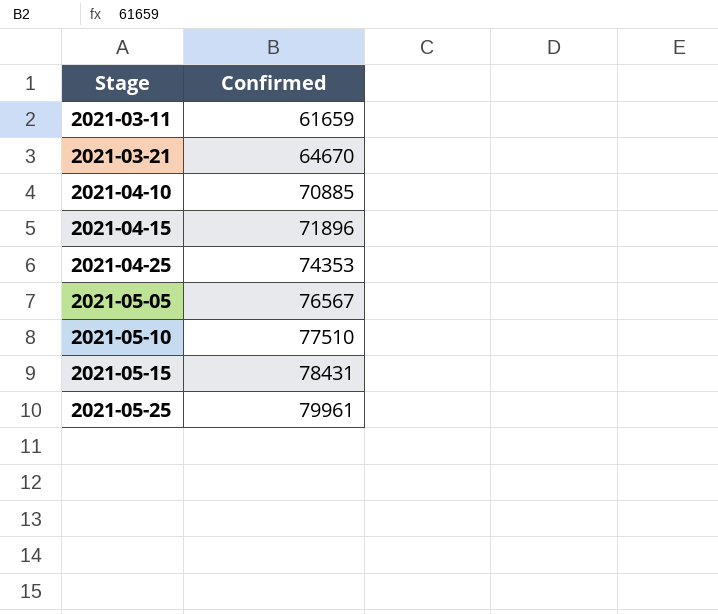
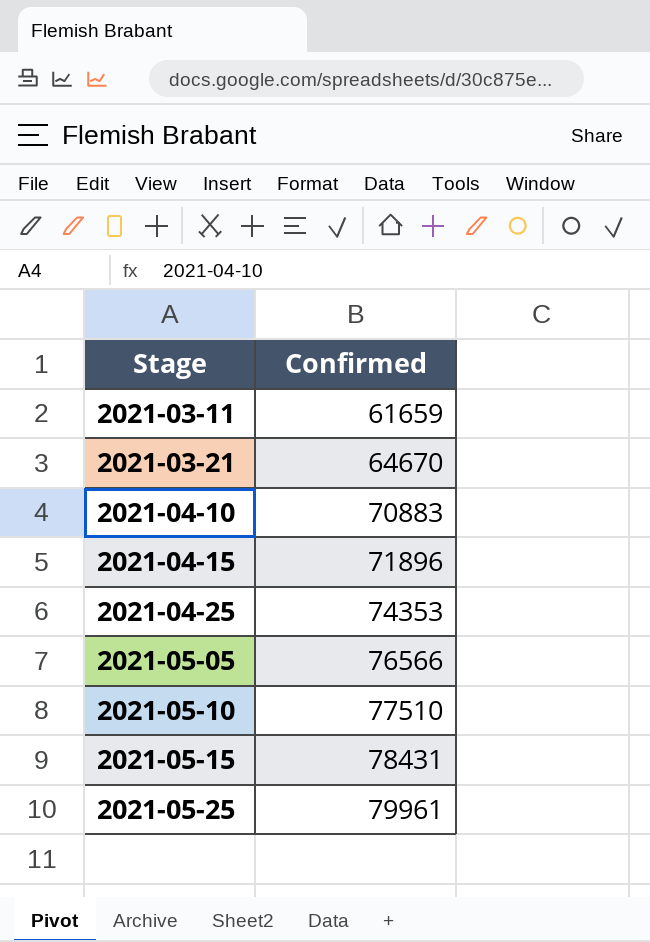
2021-04-10 | Confirmed: 70885 -> 70883
2021-05-05 | Confirmed: 76567 -> 76566

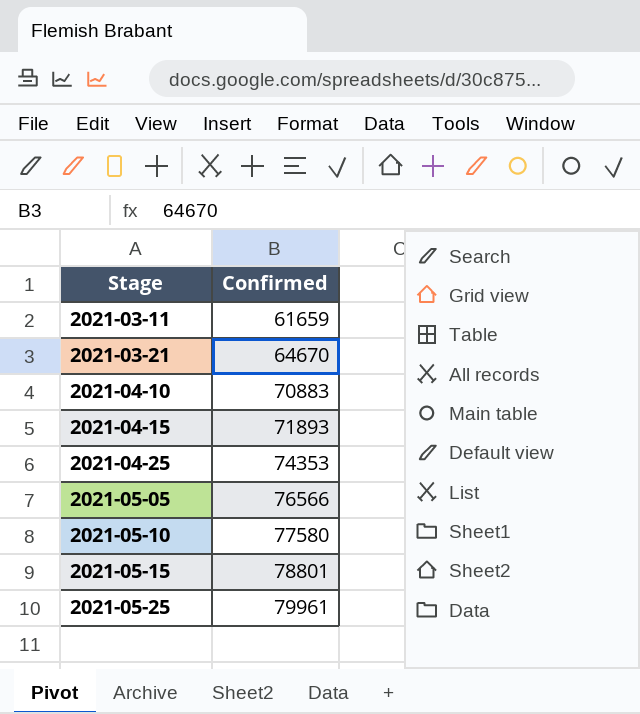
2021-04-15 | Confirmed: 71896 -> 71893
2021-05-10 | Confirmed: 77510 -> 77580
2021-05-15 | Confirmed: 78431 -> 78801

